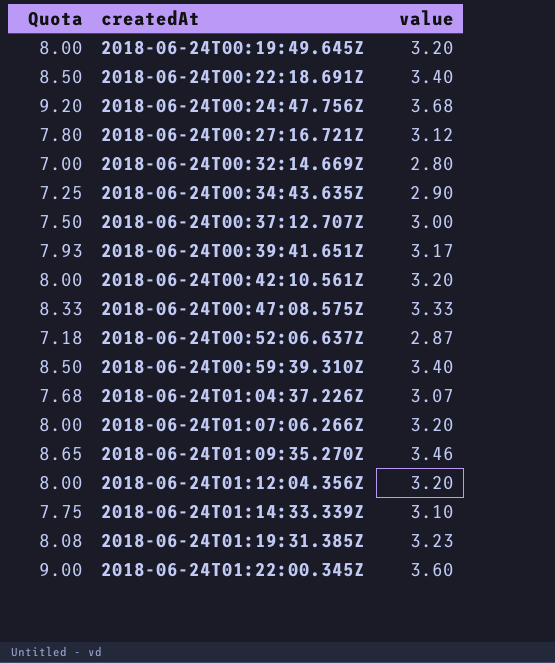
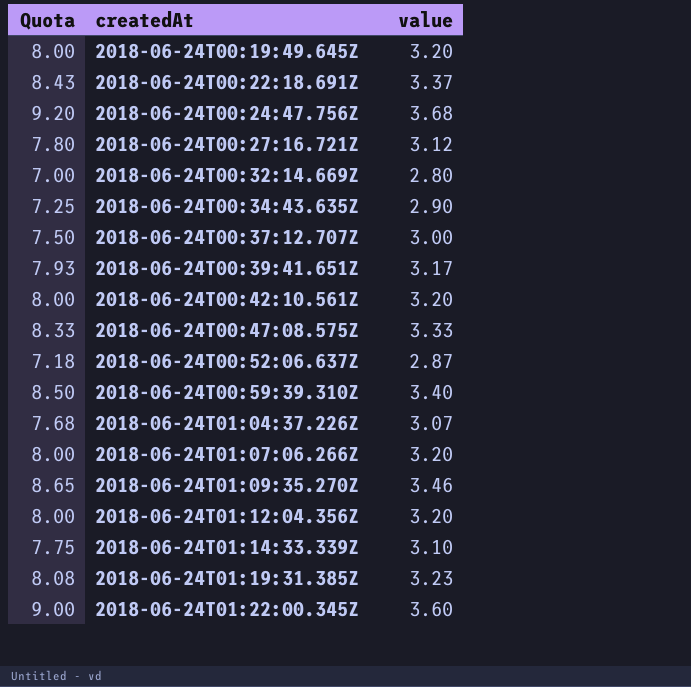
2018-06-24T00:22:18.691Z | Quota: 8.50 -> 8.43
2018-06-24T00:22:18.691Z | value: 3.40 -> 3.37

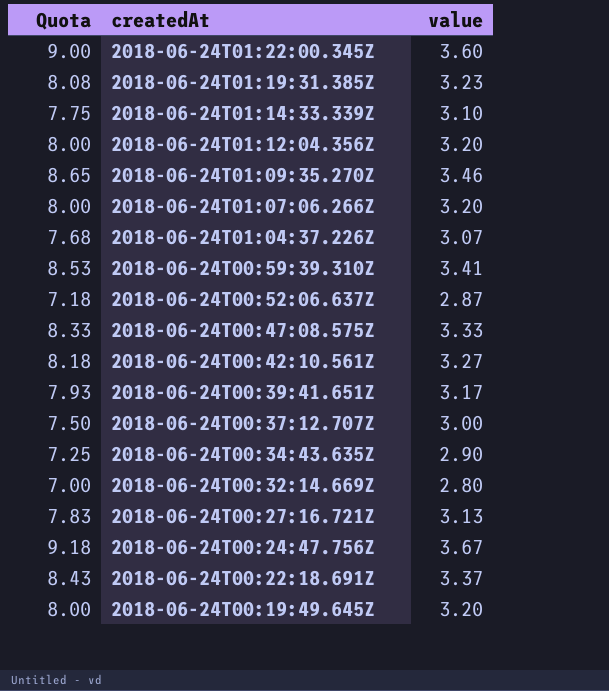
row order: createdAt ascending -> createdAt descending
2018-06-24T00:59:39.310Z | Quota: 8.50 -> 8.53
2018-06-24T00:59:39.310Z | value: 3.40 -> 3.41
2018-06-24T00:42:10.561Z | Quota: 8.00 -> 8.18
2018-06-24T00:42:10.561Z | value: 3.20 -> 3.27
2018-06-24T00:27:16.721Z | Quota: 7.80 -> 7.83
2018-06-24T00:27:16.721Z | value: 3.12 -> 3.13
2018-06-24T00:24:47.756Z | Quota: 9.20 -> 9.18
2018-06-24T00:24:47.756Z | value: 3.68 -> 3.67

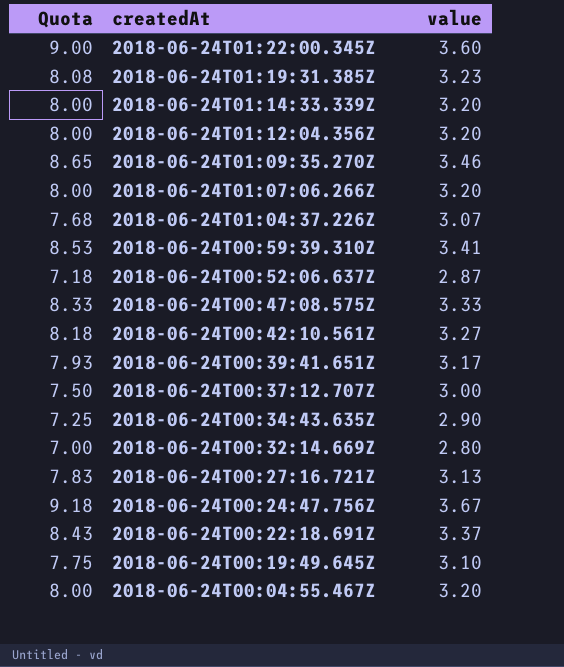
2018-06-24T01:14:33.339Z | Quota: 7.75 -> 8.00
2018-06-24T01:14:33.339Z | value: 3.10 -> 3.20
2018-06-24T00:19:49.645Z | Quota: 8.00 -> 7.75
2018-06-24T00:19:49.645Z | value: 3.20 -> 3.10
row 2018-06-24T00:04:55.467Z: none -> 8.00 | 3.20

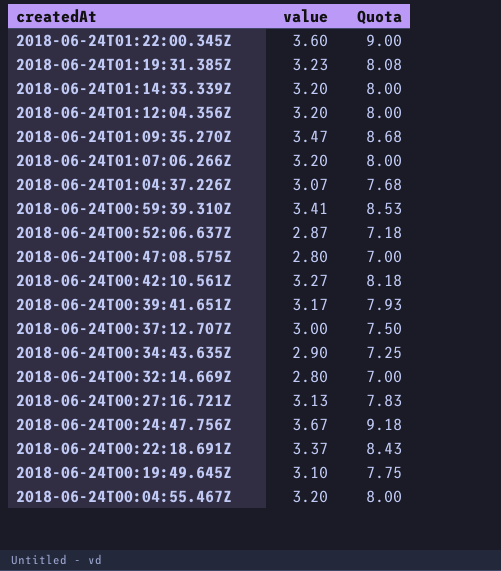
column Quota | position: 1 -> 3
2018-06-24T01:09:35.270Z | value: 3.46 -> 3.47
2018-06-24T01:09:35.270Z | Quota: 8.65 -> 8.68
2018-06-24T00:47:08.575Z | value: 3.33 -> 2.80
2018-06-24T00:47:08.575Z | Quota: 8.33 -> 7.00

